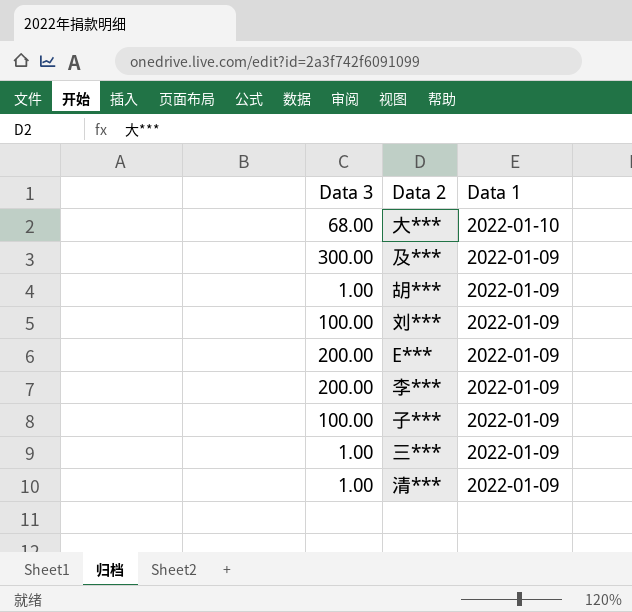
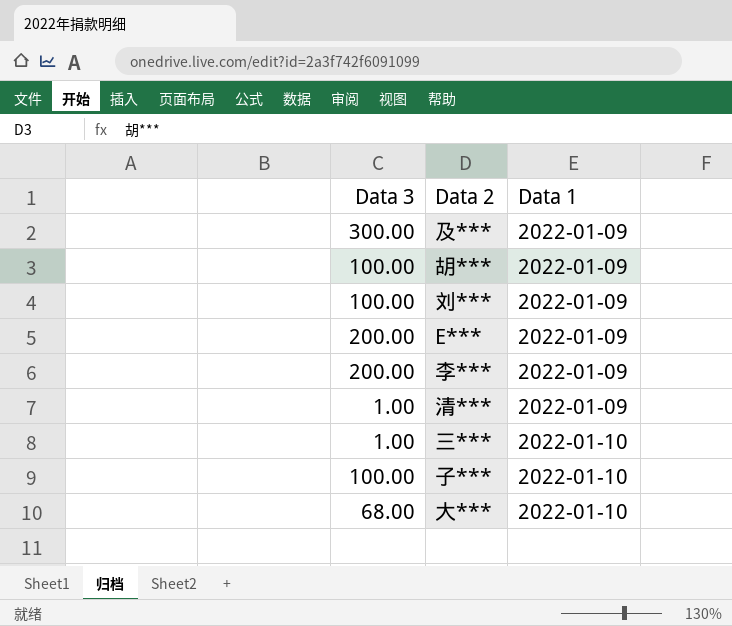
row order: Data 1 descending -> Data 1 ascending
胡*** | Data 3: 1.00 -> 100.00
三*** | Data 1: 2022-01-09 -> 2022-01-10
子*** | Data 1: 2022-01-09 -> 2022-01-10

